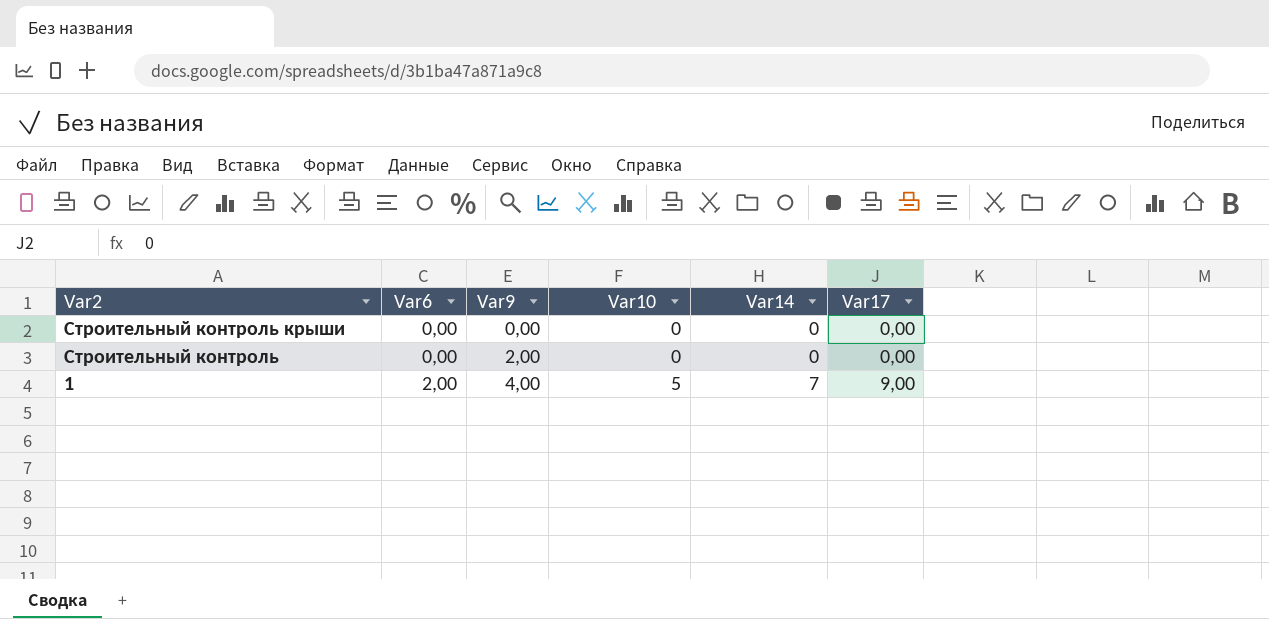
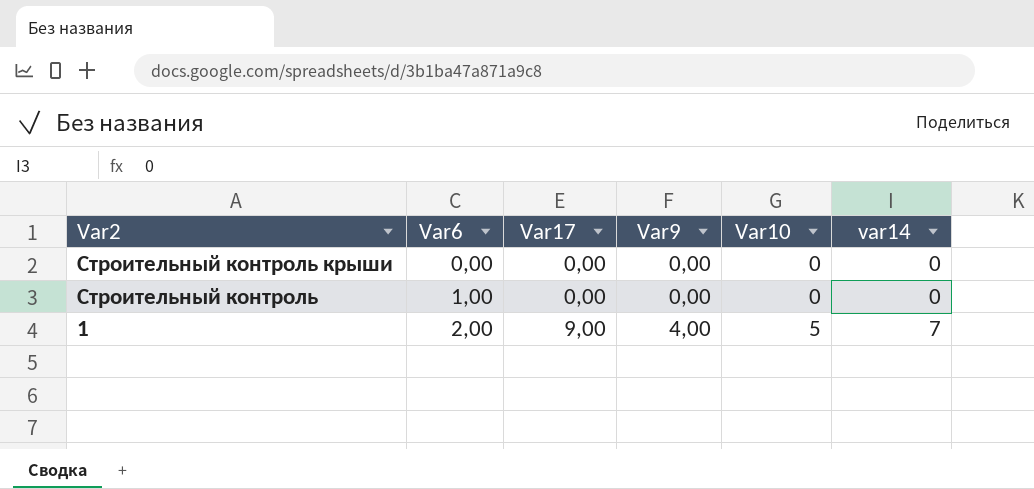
column Var17 | position: 6 -> 3
column name: Var14 -> var14
Строительный контроль | Var6: 0,00 -> 1,00
Строительный контроль | Var9: 2,00 -> 0,00

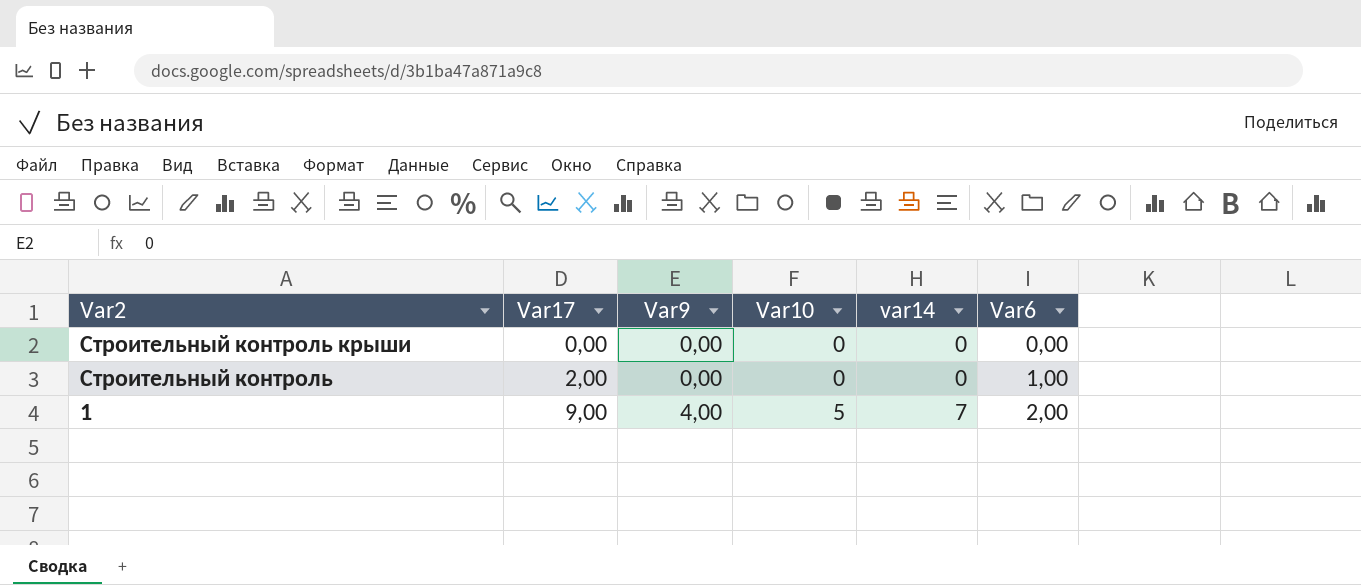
column Var6 | position: 2 -> 6
Строительный контроль | Var17: 0,00 -> 2,00

